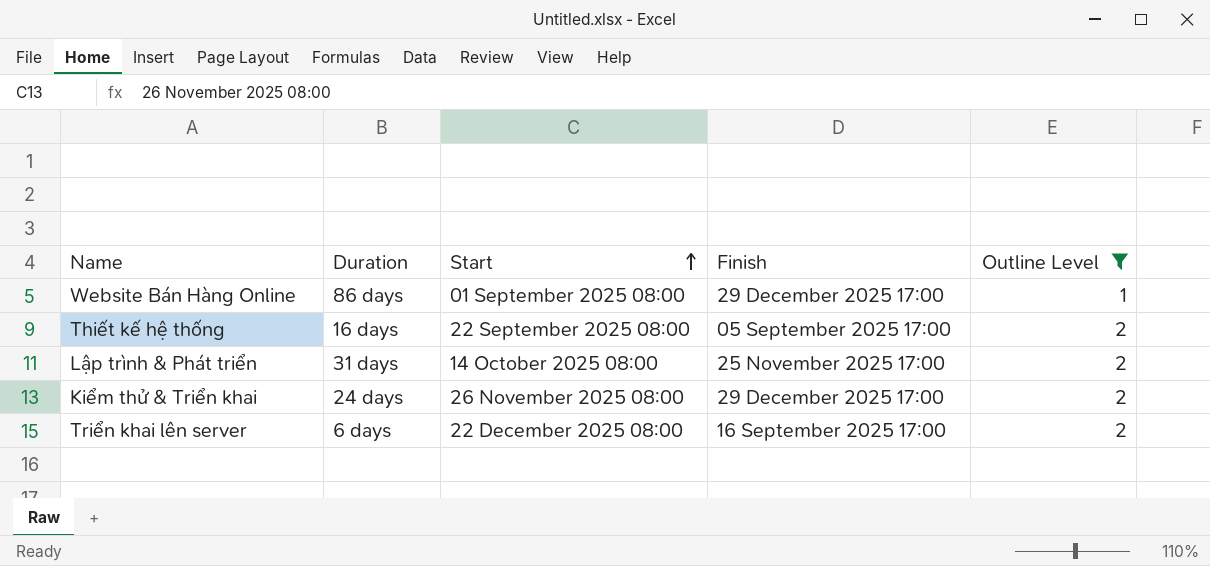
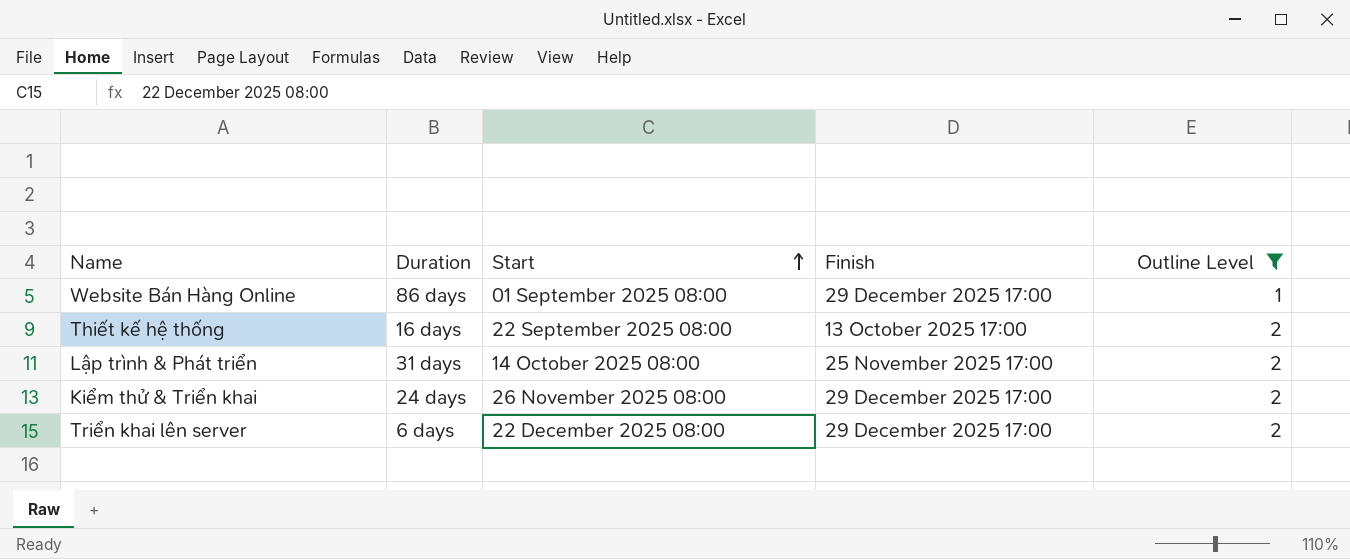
Thiết kế hệ thống | Finish: 05 September 2025 17:00 -> 13 October 2025 17:00
Triển khai lên server | Finish: 16 September 2025 17:00 -> 29 December 2025 17:00

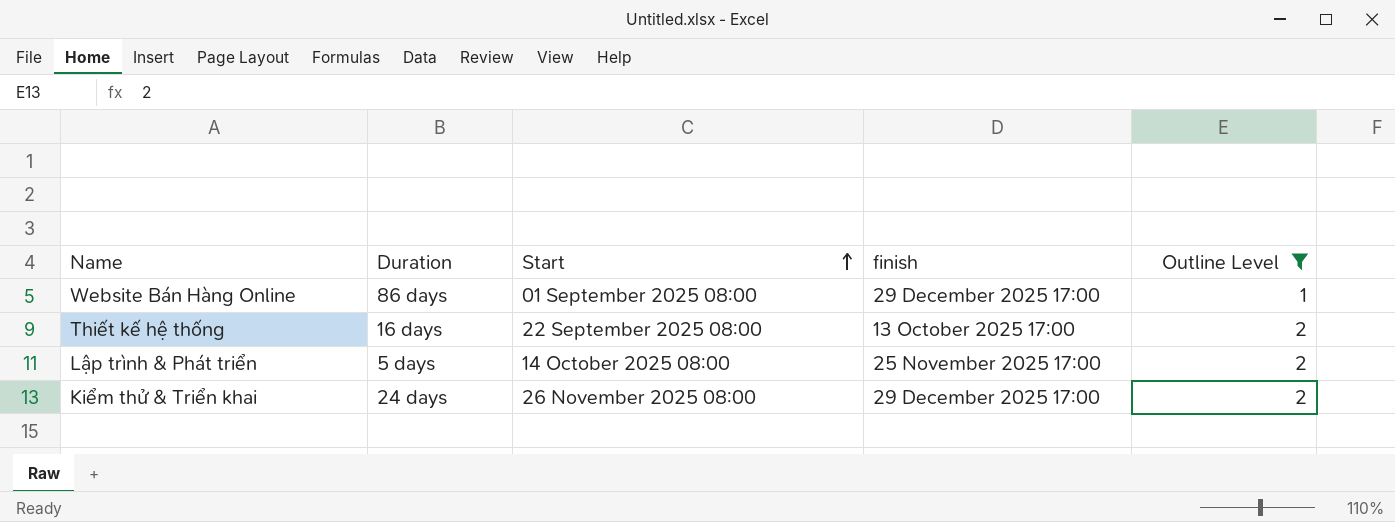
column name: Finish -> finish
row Triển khai lên server: 6 days | 22 December 2025 08:00 | 29 December 2025 17:00 | 2 -> none
Lập trình & Phát triển | Duration: 31 days -> 5 days

